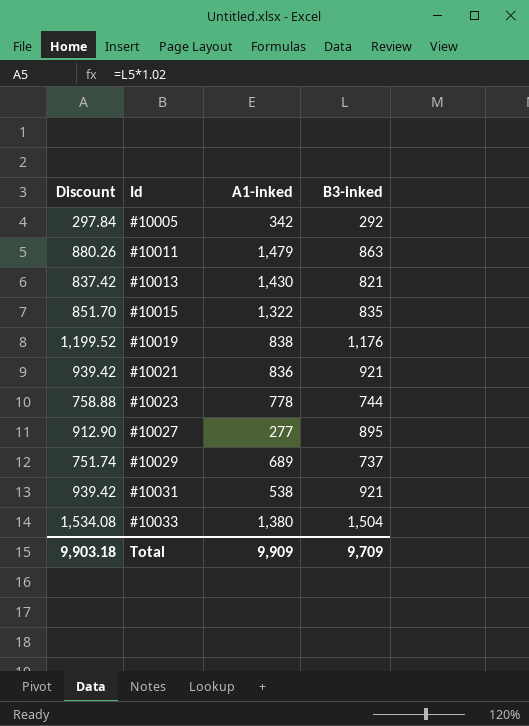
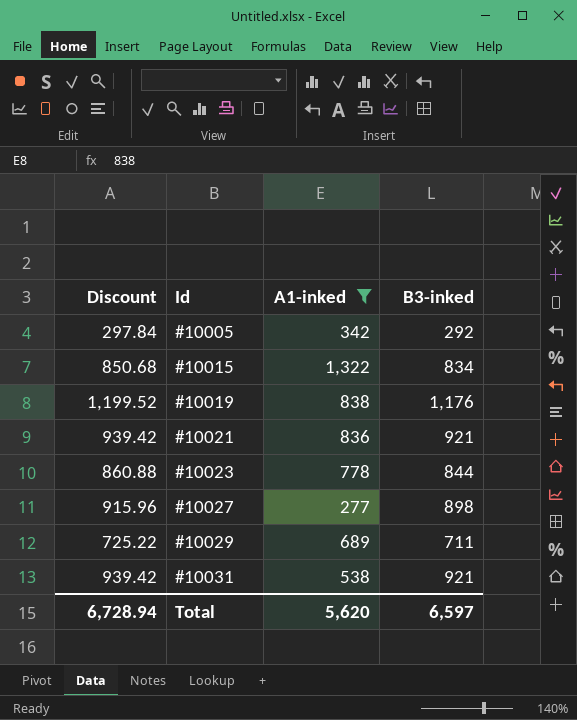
filter: none -> A1-inked <= 1,322
#10015 | Discount: 851.70 -> 850.68
#10015 | B3-inked: 835 -> 834
#10023 | Discount: 758.88 -> 860.88
#10023 | B3-inked: 744 -> 844
#10027 | Discount: 912.90 -> 915.96
#10027 | B3-inked: 895 -> 898
#10029 | Discount: 751.74 -> 725.22
#10029 | B3-inked: 737 -> 711
Total | Discount: 9,903.18 -> 6,728.94
Total | A1-inked: 9,909 -> 5,620
Total | B3-inked: 9,709 -> 6,597

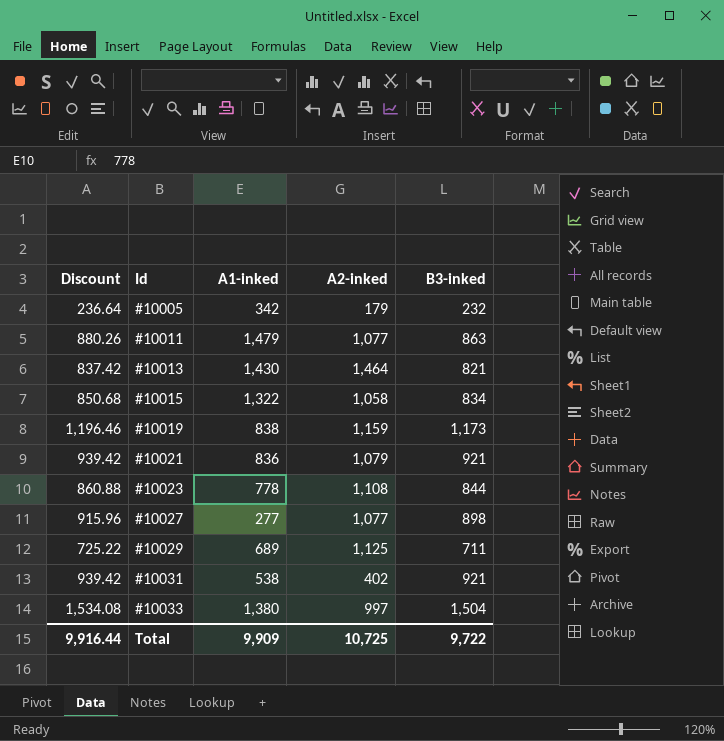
filter: A1-inked <= 1,322 -> none
column A2-inked | position: none -> 4
#10005 | Discount: 297.84 -> 236.64
#10005 | B3-inked: 292 -> 232
#10019 | Discount: 1,199.52 -> 1,196.46
#10019 | B3-inked: 1,176 -> 1,173
Total | Discount: 6,728.94 -> 9,916.44
Total | A1-inked: 5,620 -> 9,909
Total | B3-inked: 6,597 -> 9,722

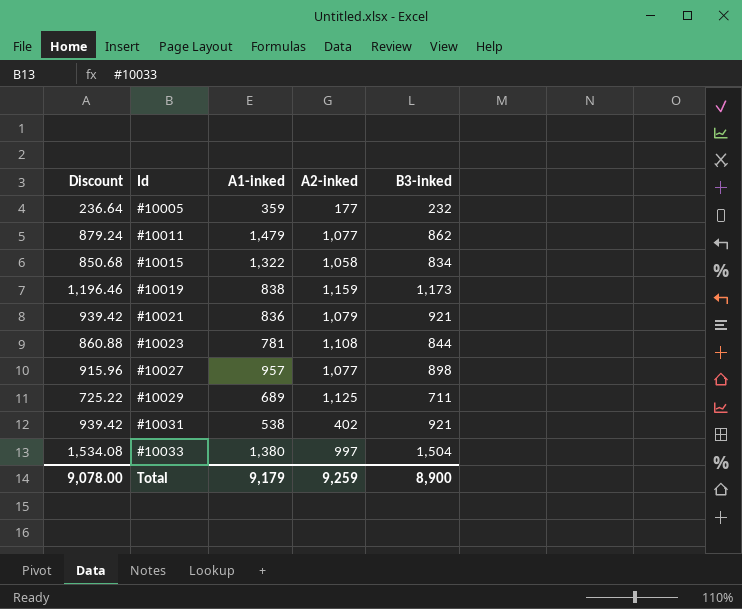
row #10013: 837.42 | 1,430 | 1,464 | 821 -> none
#10005 | A1-inked: 342 -> 359
#10005 | A2-inked: 179 -> 177
#10011 | Discount: 880.26 -> 879.24
#10011 | B3-inked: 863 -> 862
#10023 | A1-inked: 778 -> 781
#10027 | A1-inked: 277 -> 957
Total | Discount: 9,916.44 -> 9,078.00
Total | A1-inked: 9,909 -> 9,179
Total | A2-inked: 10,725 -> 9,259
Total | B3-inked: 9,722 -> 8,900

